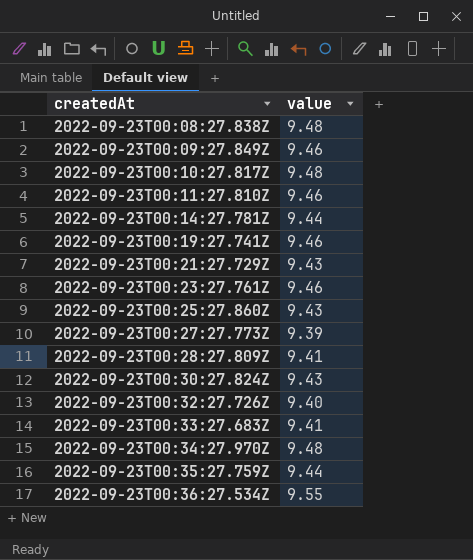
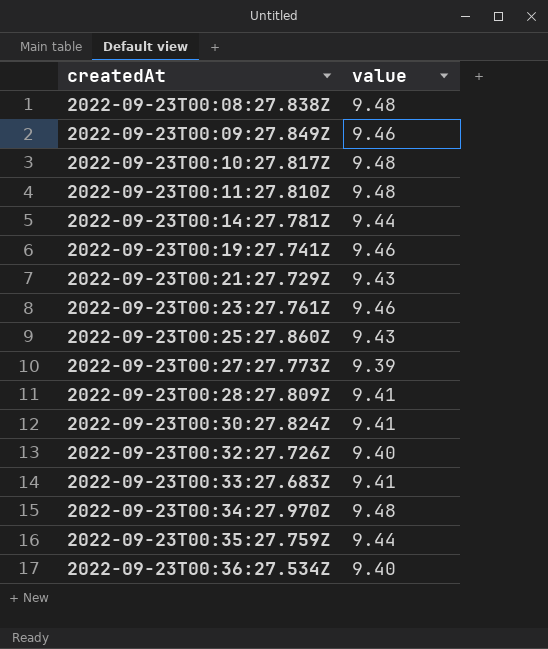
2022-09-23T00:11:27.810Z | value: 9.46 -> 9.48
2022-09-23T00:30:27.824Z | value: 9.43 -> 9.41
2022-09-23T00:36:27.534Z | value: 9.55 -> 9.40

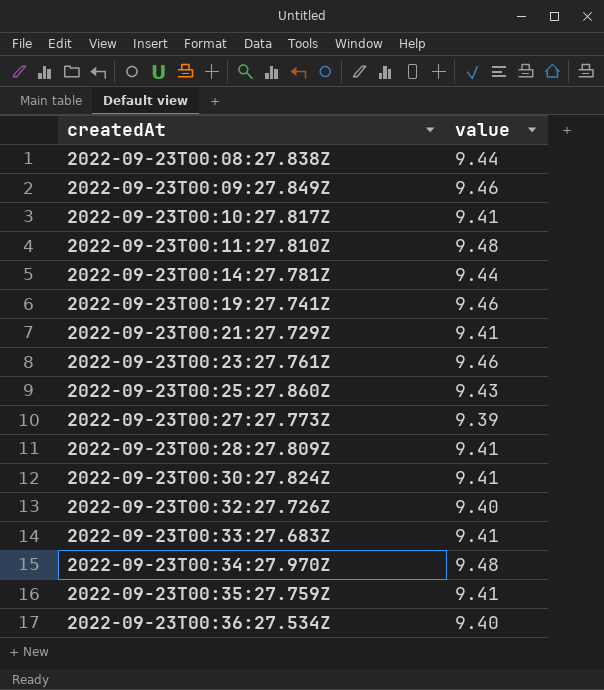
2022-09-23T00:08:27.838Z | value: 9.48 -> 9.44
2022-09-23T00:10:27.817Z | value: 9.48 -> 9.41
2022-09-23T00:21:27.729Z | value: 9.43 -> 9.41
2022-09-23T00:35:27.759Z | value: 9.44 -> 9.41

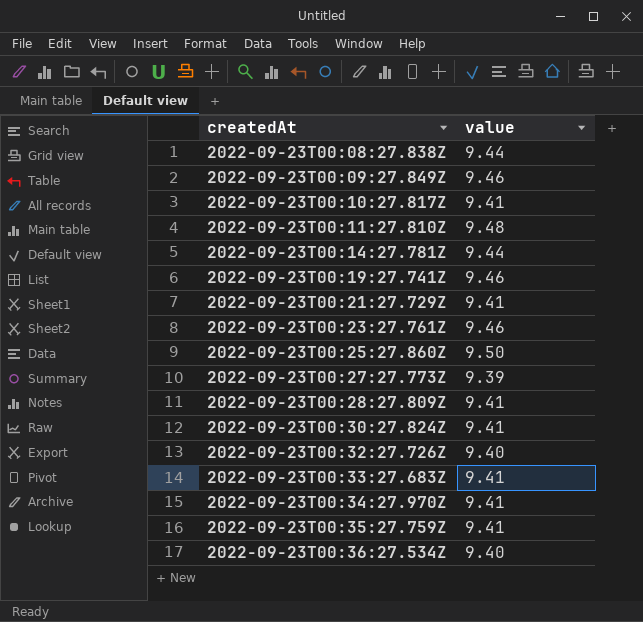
2022-09-23T00:25:27.860Z | value: 9.43 -> 9.50
2022-09-23T00:34:27.970Z | value: 9.48 -> 9.41

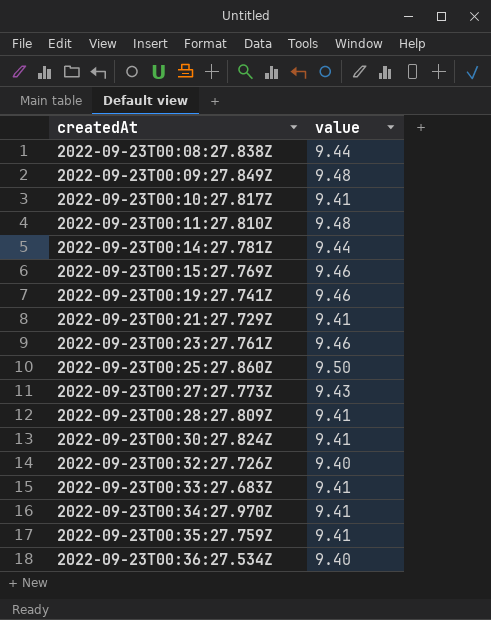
2022-09-23T00:09:27.849Z | value: 9.46 -> 9.48
row 2022-09-23T00:15:27.769Z: none -> 9.46
2022-09-23T00:27:27.773Z | value: 9.39 -> 9.43

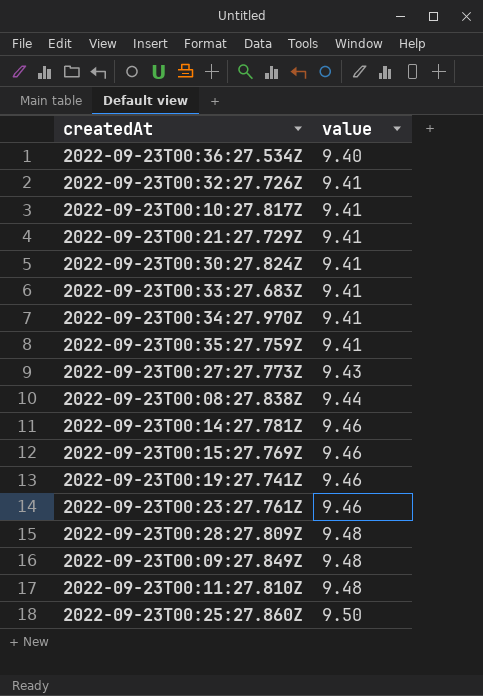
row order: createdAt ascending -> value ascending
2022-09-23T00:32:27.726Z | value: 9.40 -> 9.41
2022-09-23T00:14:27.781Z | value: 9.44 -> 9.46
2022-09-23T00:28:27.809Z | value: 9.41 -> 9.48

